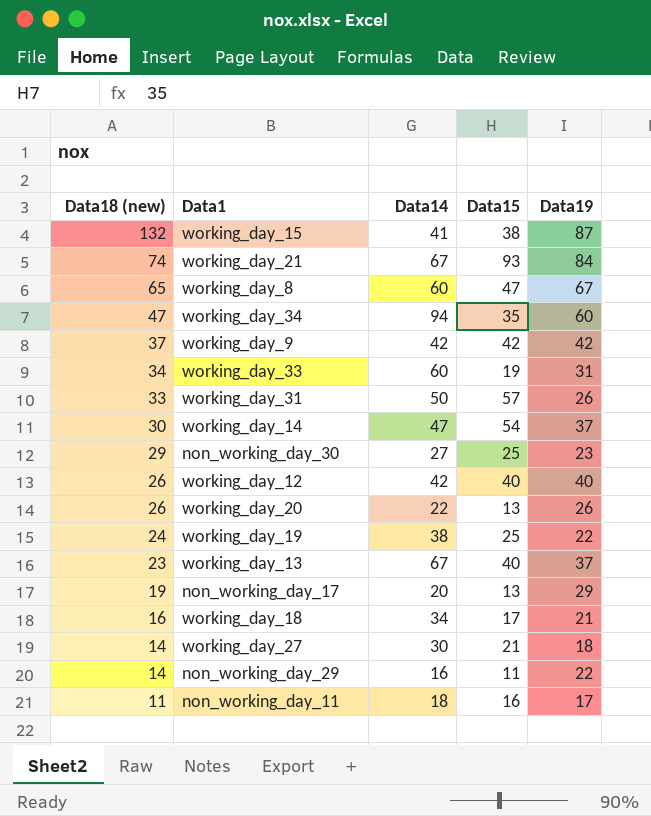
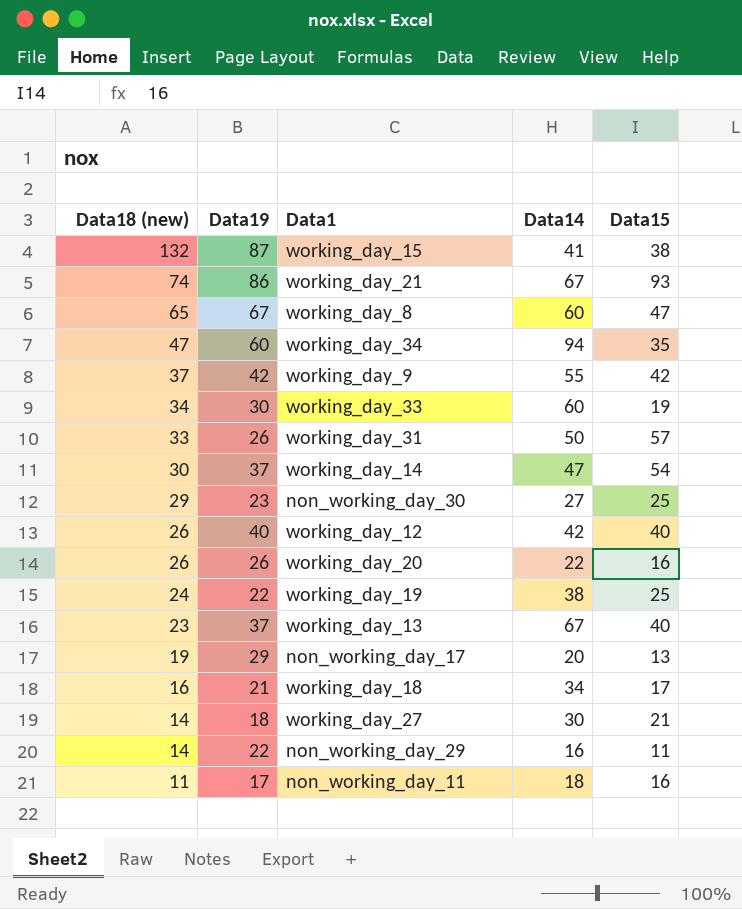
column Data19 | position: 5 -> 2
working_day_21 | Data19: 84 -> 86
working_day_9 | Data14: 42 -> 55
working_day_33 | Data19: 31 -> 30
working_day_20 | Data15: 13 -> 16

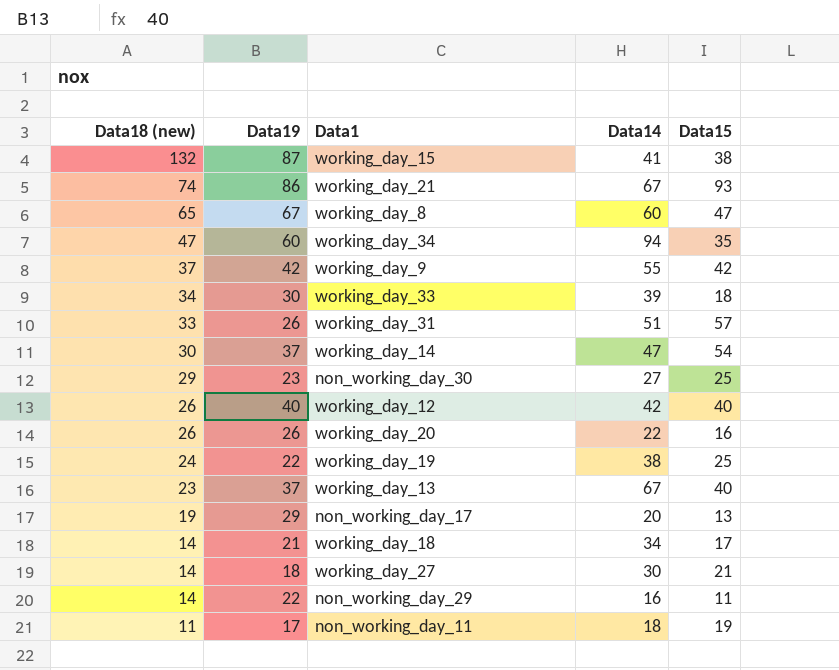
working_day_33 | Data14: 60 -> 39
working_day_33 | Data15: 19 -> 18
working_day_31 | Data14: 50 -> 51
working_day_18 | Data18 (new): 16 -> 14
non_working_day_11 | Data15: 16 -> 19

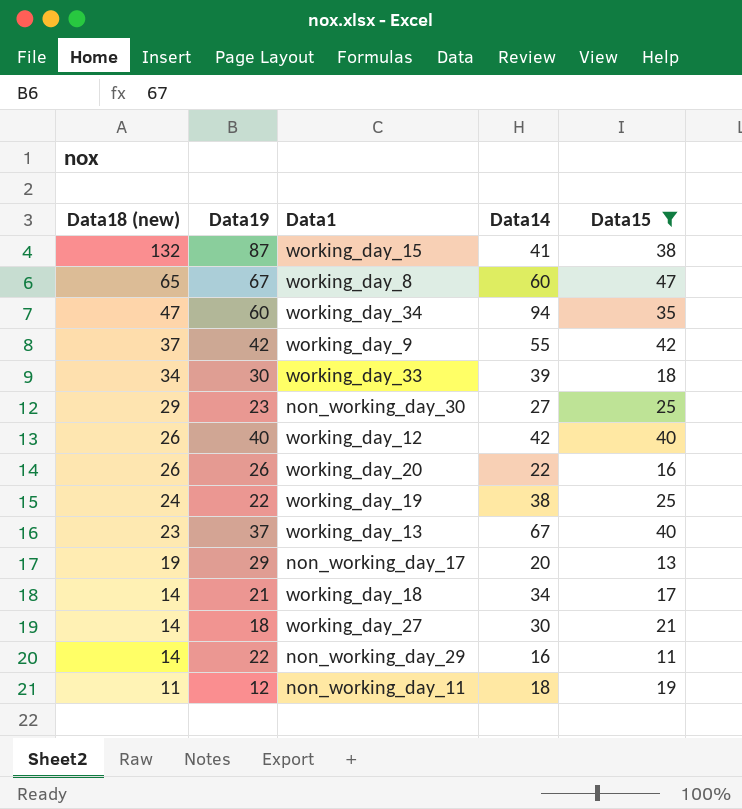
filter: none -> Data15 <= 47
non_working_day_11 | Data19: 17 -> 12

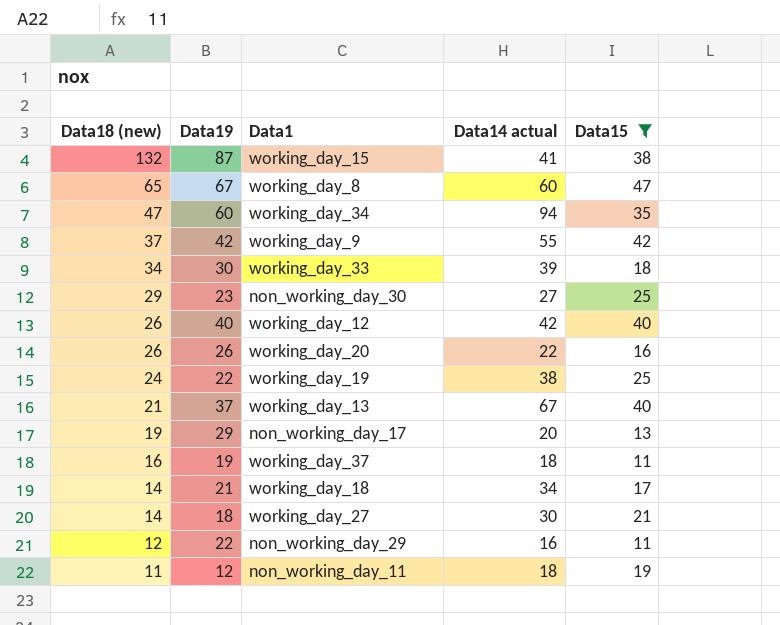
column name: Data14 -> Data14 actual
working_day_13 | Data18 (new): 23 -> 21
row working_day_37: none -> 16 | 19 | 18 | 11
non_working_day_29 | Data18 (new): 14 -> 12

